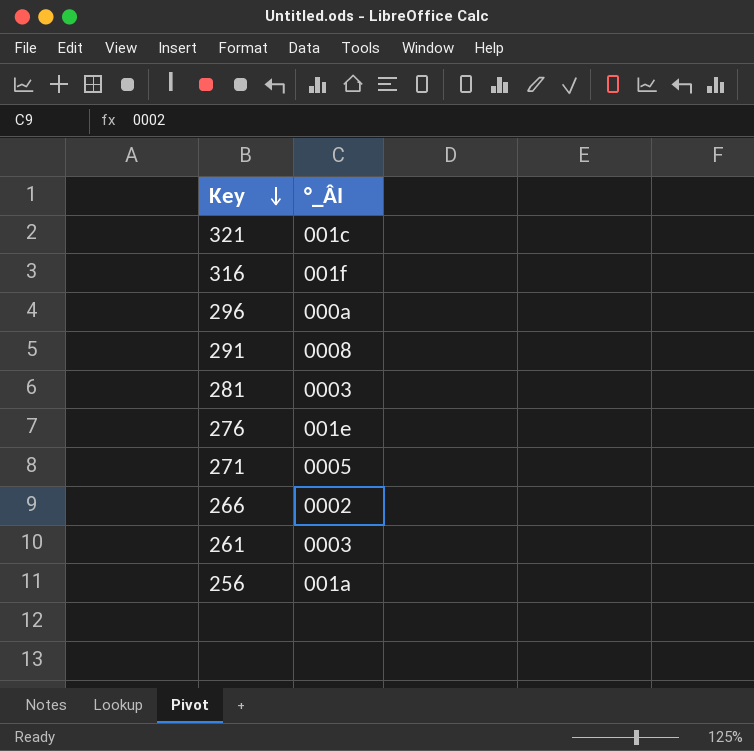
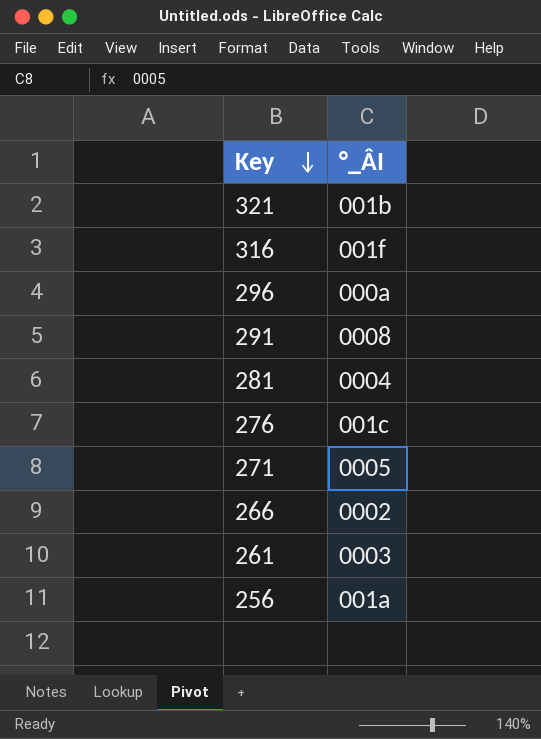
321 | °_ÂI: 001c -> 001b
281 | °_ÂI: 0003 -> 0004
276 | °_ÂI: 001e -> 001c

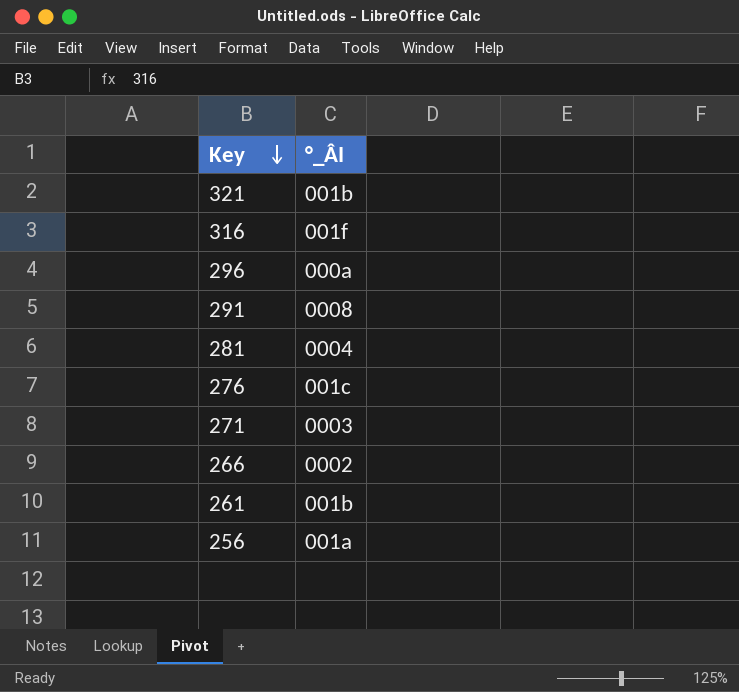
271 | °_ÂI: 0005 -> 0003
261 | °_ÂI: 0003 -> 001b

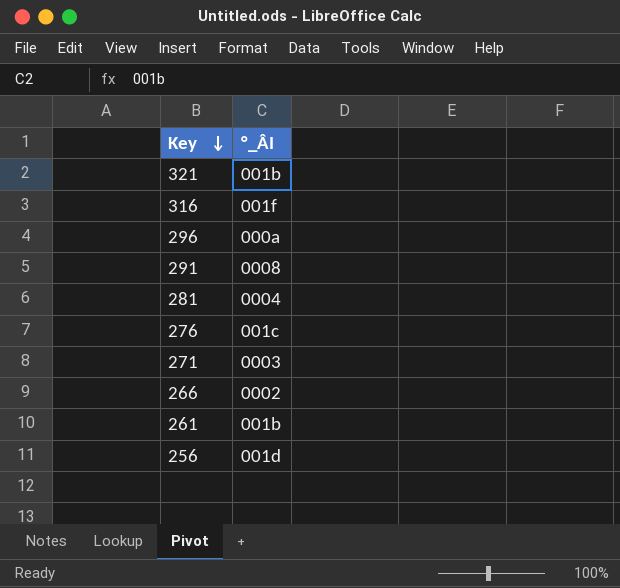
256 | °_ÂI: 001a -> 001d

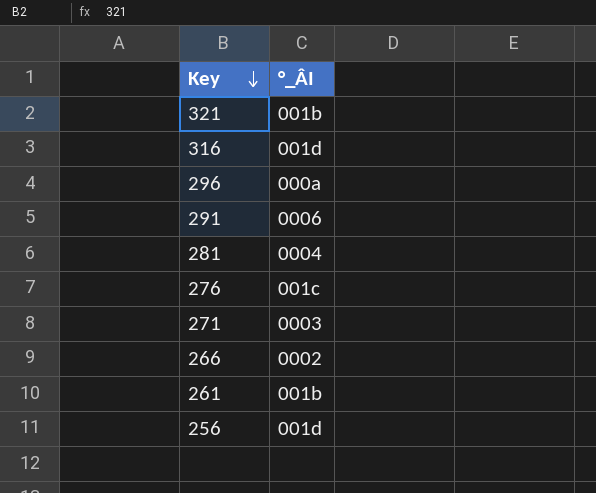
316 | °_ÂI: 001f -> 001d
291 | °_ÂI: 0008 -> 0006

